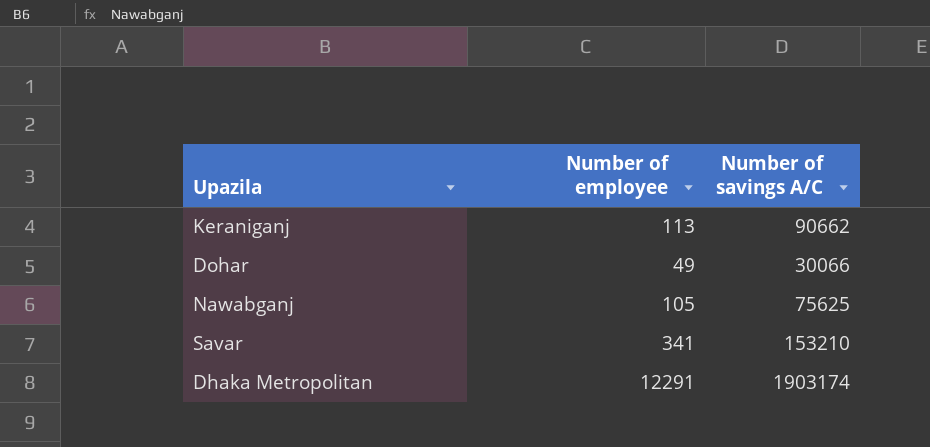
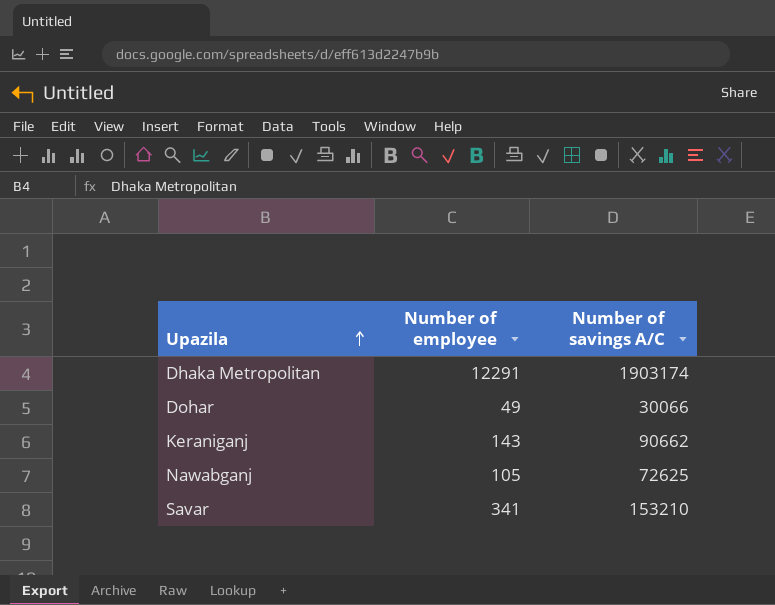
row order: none -> Upazila ascending
Keraniganj | Number of employee: 113 -> 143
Nawabganj | Number of savings A/C: 75625 -> 72625

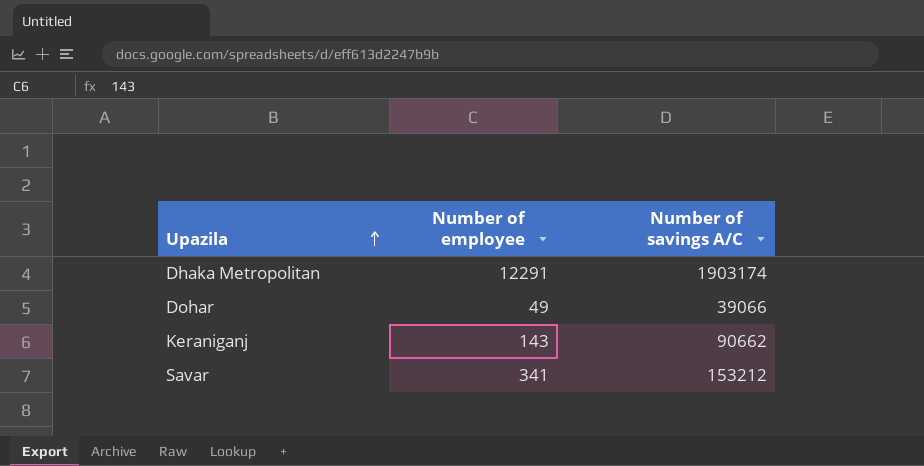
row Nawabganj: 105 | 72625 -> none
Dohar | Number of savings A/C: 30066 -> 39066
Savar | Number of savings A/C: 153210 -> 153212

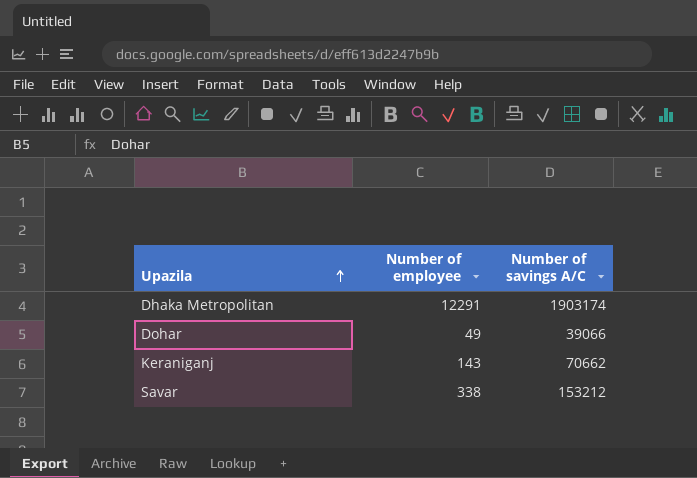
Keraniganj | Number of savings A/C: 90662 -> 70662
Savar | Number of employee: 341 -> 338

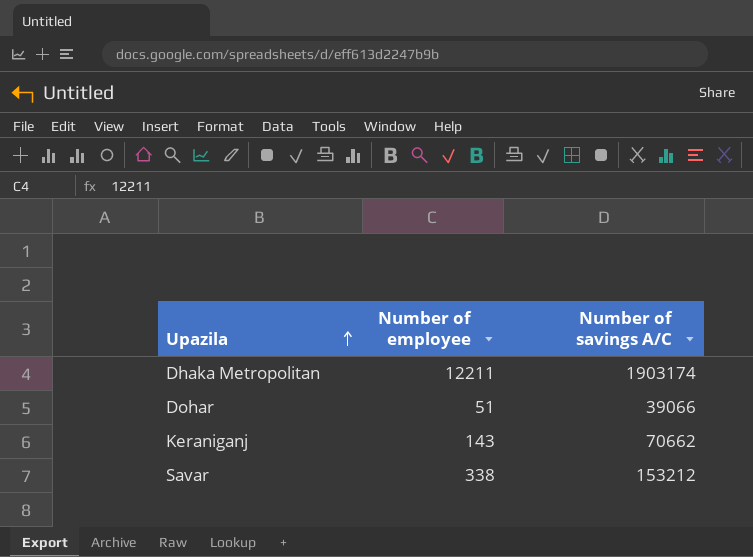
Dhaka Metropolitan | Number of employee: 12291 -> 12211
Dohar | Number of employee: 49 -> 51

